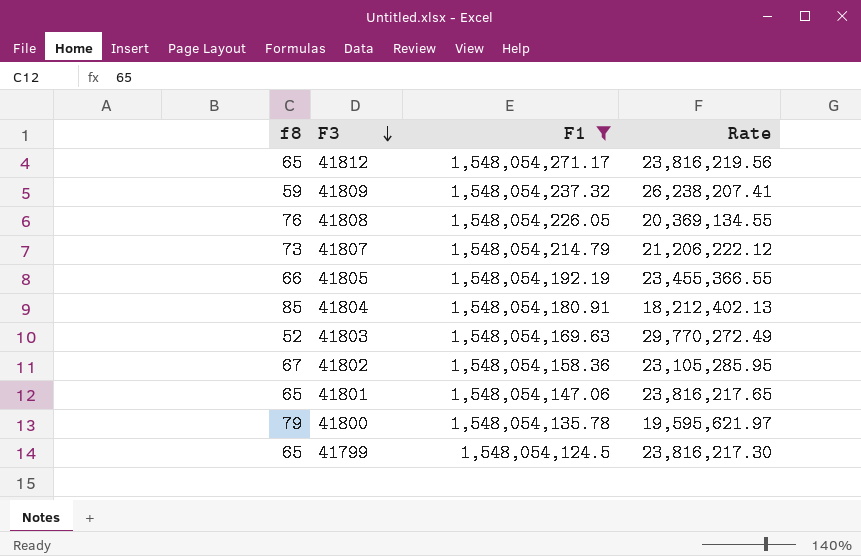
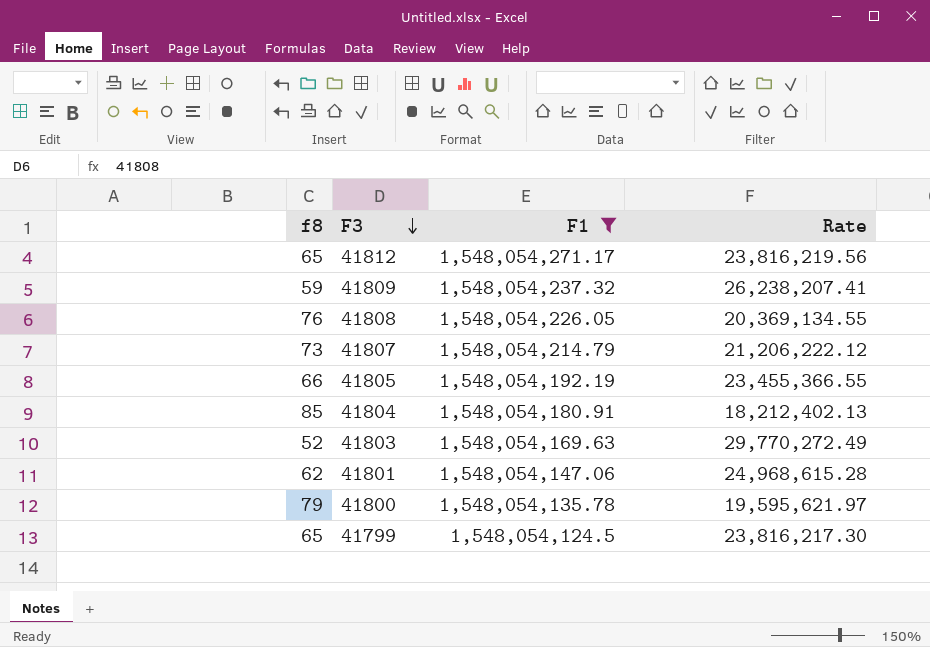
row 41802: 67 | 1,548,054,158.36 | 23,105,285.95 -> none
41801 | f8: 65 -> 62
41801 | Rate: 23,816,217.65 -> 24,968,615.28

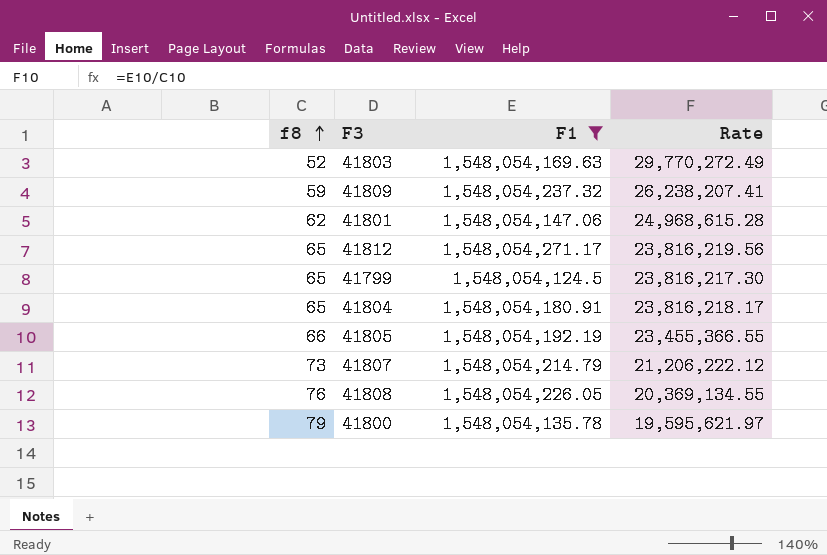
row order: F3 descending -> f8 ascending
41804 | f8: 85 -> 65
41804 | Rate: 18,212,402.13 -> 23,816,218.17

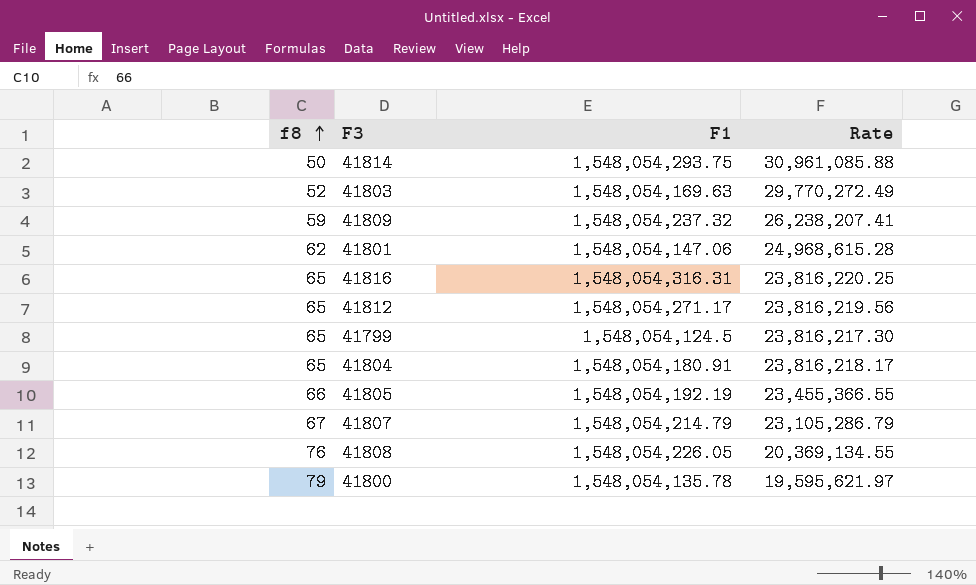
filter: F1 <= 1,548,054,271.17 -> none
41807 | f8: 73 -> 67
41807 | Rate: 21,206,222.12 -> 23,105,286.79

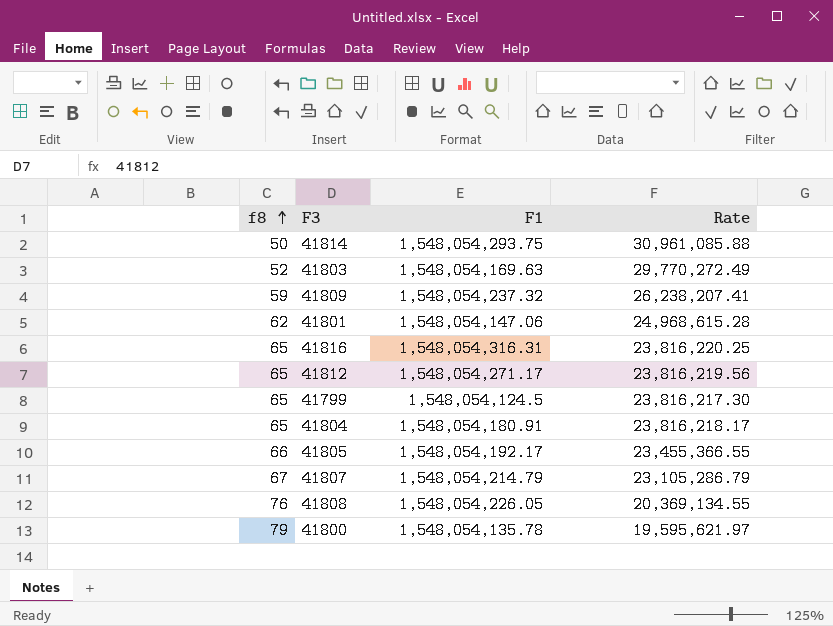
41805 | F1: 1,548,054,192.19 -> 1,548,054,192.17

